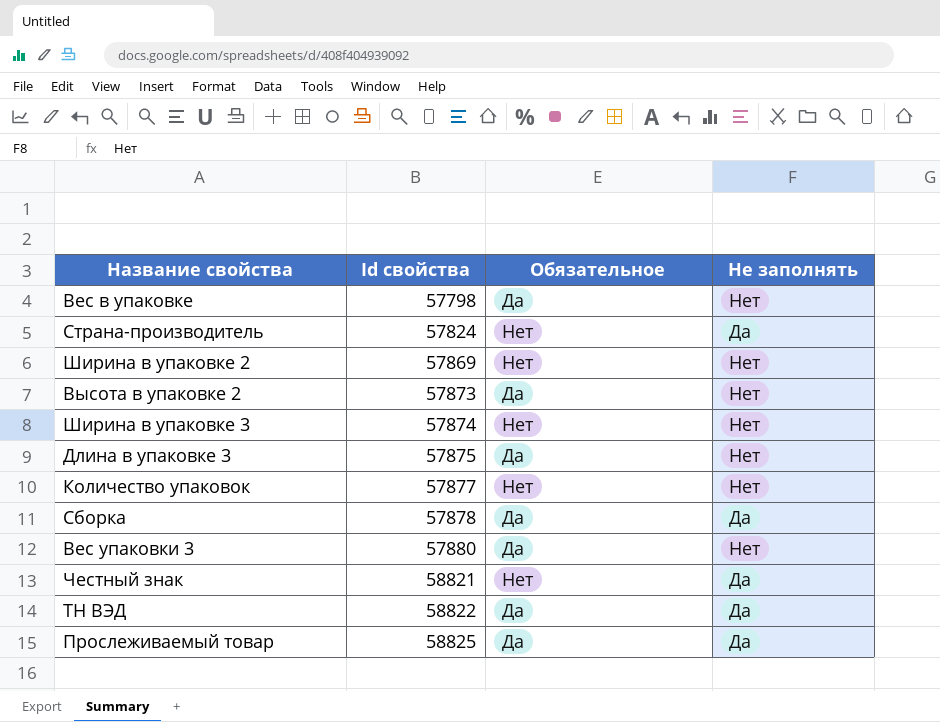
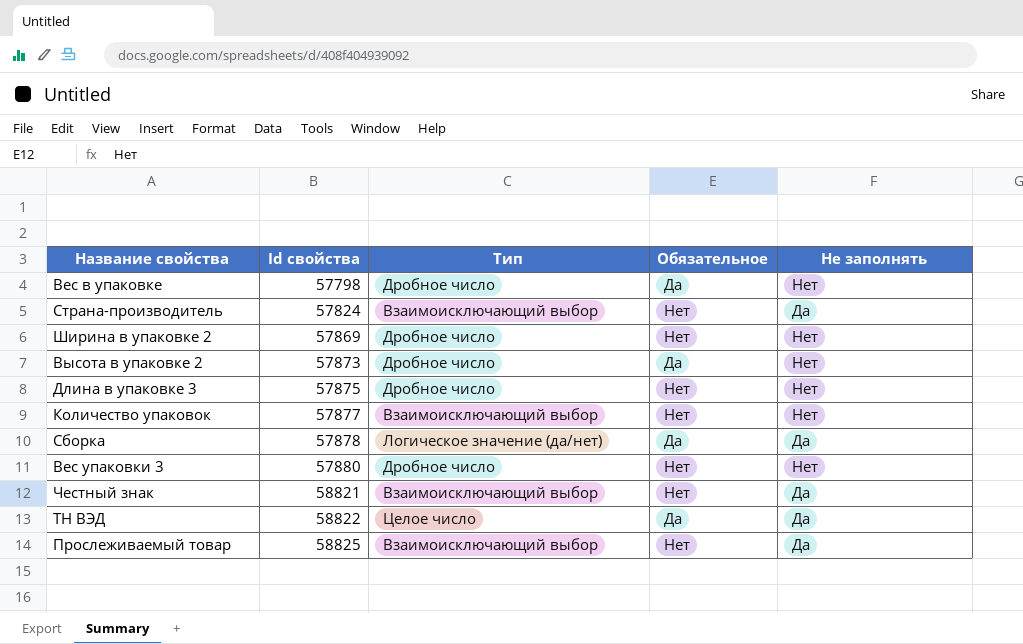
column Тип | position: none -> 3
row Ширина в упаковке 3: 57874 | Нет | Нет -> none
Длина в упаковке 3 | Обязательное: Да -> Нет
Вес упаковки 3 | Обязательное: Да -> Нет
Прослеживаемый товар | Обязательное: Да -> Нет

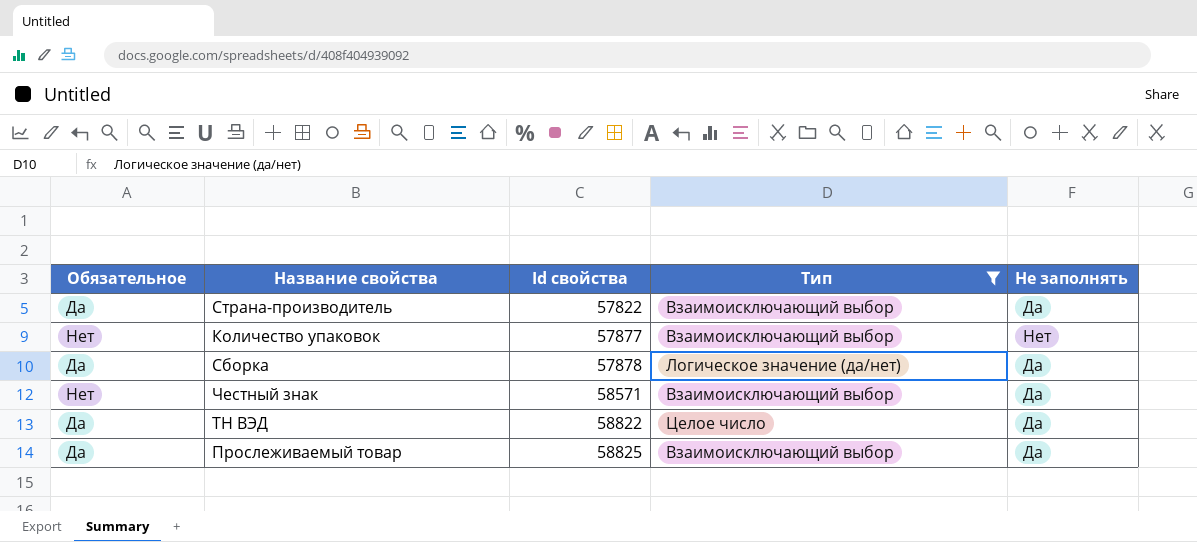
filter: none -> Тип != Дробное число
column Обязательное | position: 4 -> 1
Страна-производитель | Обязательное: Нет -> Да
Страна-производитель | Id свойства: 57824 -> 57822
Честный знак | Id свойства: 58821 -> 58571
Прослеживаемый товар | Обязательное: Нет -> Да

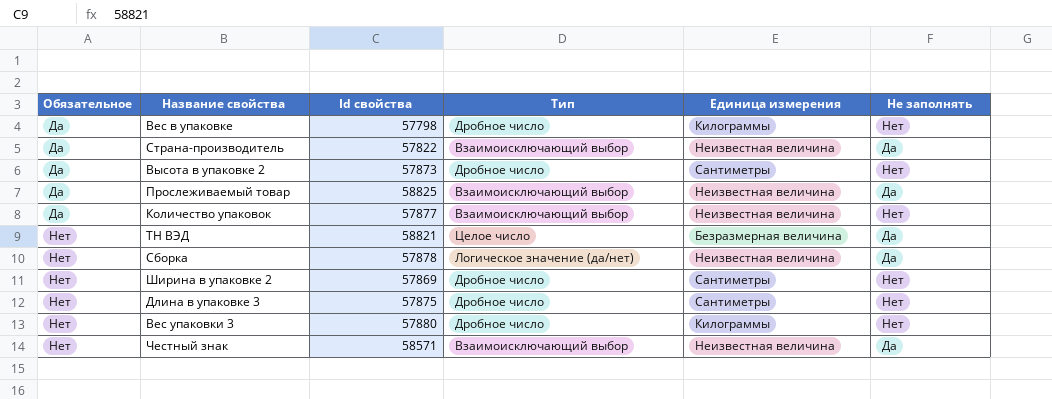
filter: Тип != Дробное число -> none
row order: Id свойства ascending -> Обязательное ascending
column Единица измерения | position: none -> 5
Количество упаковок | Обязательное: Нет -> Да
ТН ВЭД | Обязательное: Да -> Нет
ТН ВЭД | Id свойства: 58822 -> 58821
Сборка | Обязательное: Да -> Нет

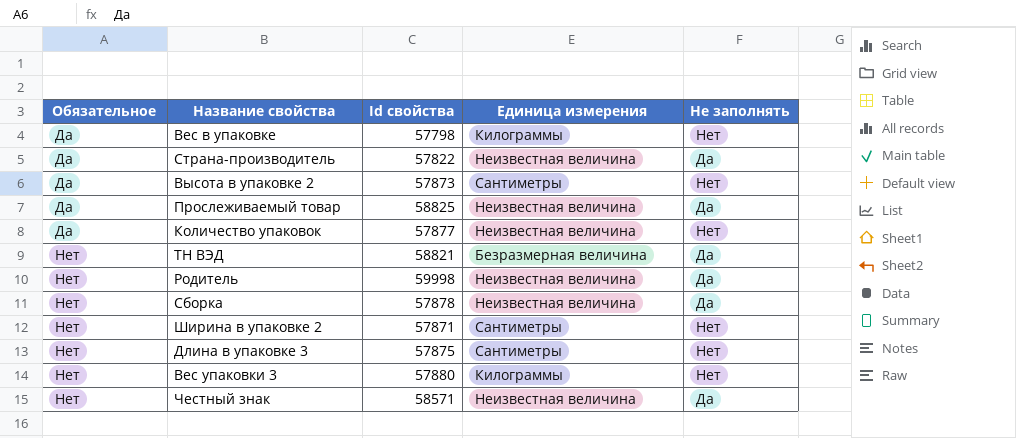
column Тип | position: 4 -> none
row Родитель: none -> Нет | 59998 | Неизвестная величина | Да
Ширина в упаковке 2 | Id свойства: 57869 -> 57871

